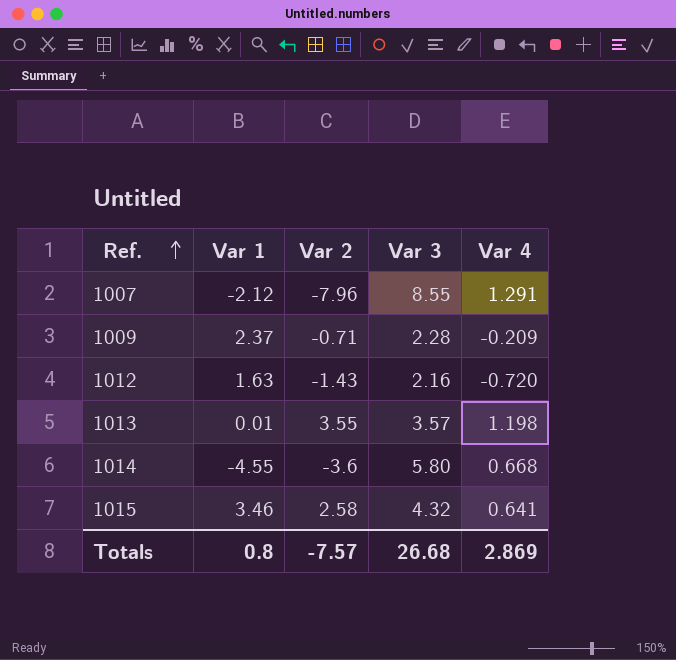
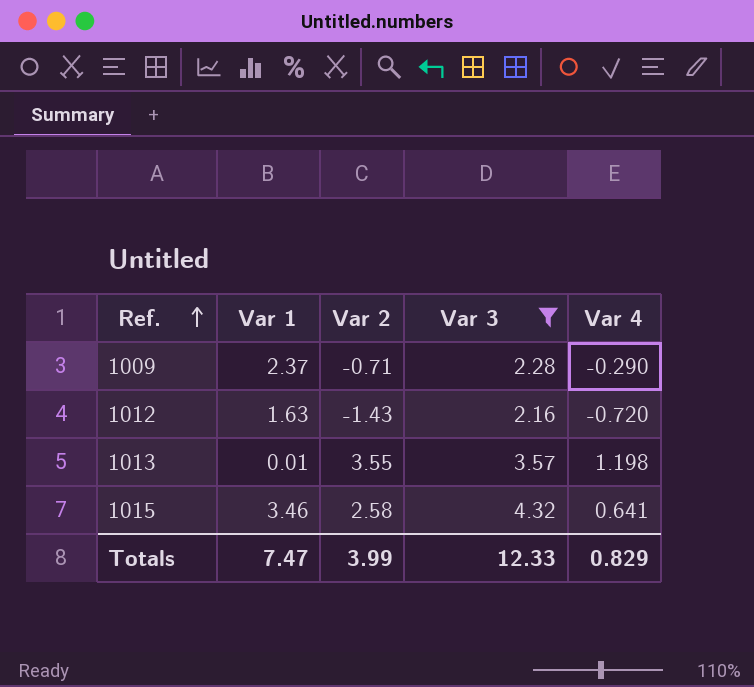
filter: none -> Var 3 <= 4.32
1009 | Var 4: -0.209 -> -0.290
Totals | Var 1: 0.8 -> 7.47
Totals | Var 2: -7.57 -> 3.99
Totals | Var 3: 26.68 -> 12.33
Totals | Var 4: 2.869 -> 0.829

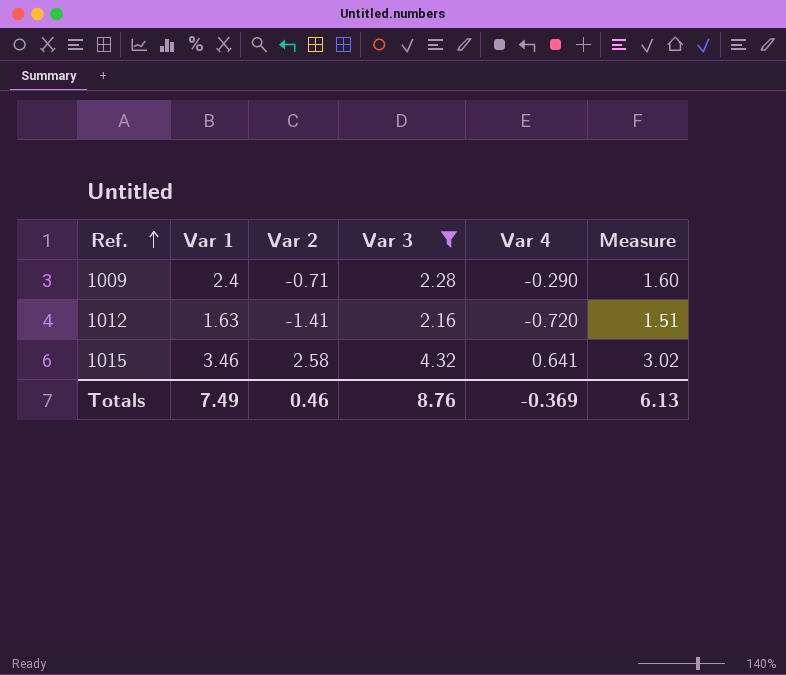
column Measure | formula: none -> [Var 3] * 0.7
row 1013: 0.01 | 3.55 | 3.57 | 1.198 -> none
1009 | Var 1: 2.37 -> 2.4
1012 | Var 2: -1.43 -> -1.41
Totals | Var 1: 7.47 -> 7.49
Totals | Var 2: 3.99 -> 0.46
Totals | Var 3: 12.33 -> 8.76
Totals | Var 4: 0.829 -> -0.369

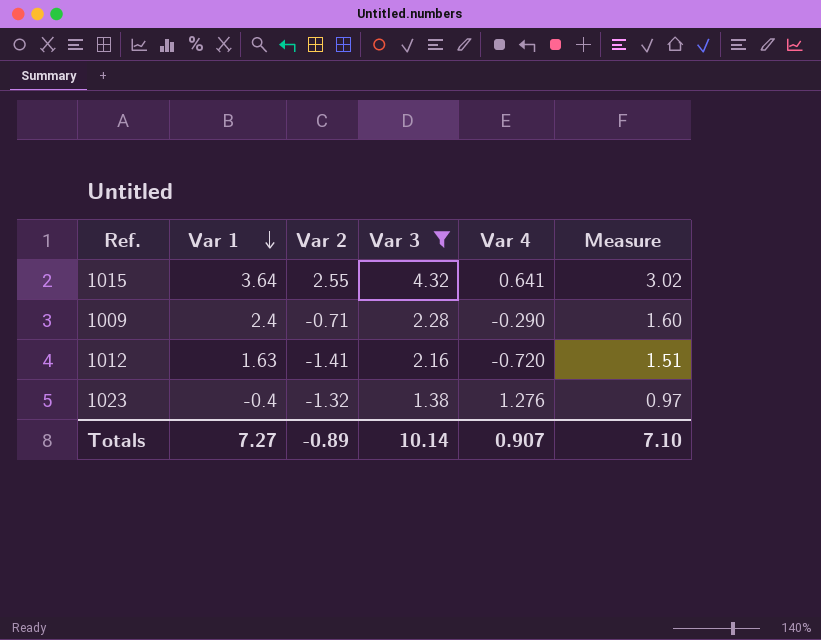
row order: Ref. ascending -> Var 1 descending
1015 | Var 1: 3.46 -> 3.64
1015 | Var 2: 2.58 -> 2.55
row 1023: none -> -0.4 | -1.32 | 1.38 | 1.276 | 0.97
Totals | Var 1: 7.49 -> 7.27
Totals | Var 2: 0.46 -> -0.89
Totals | Var 3: 8.76 -> 10.14
Totals | Var 4: -0.369 -> 0.907
Totals | Measure: 6.13 -> 7.10

